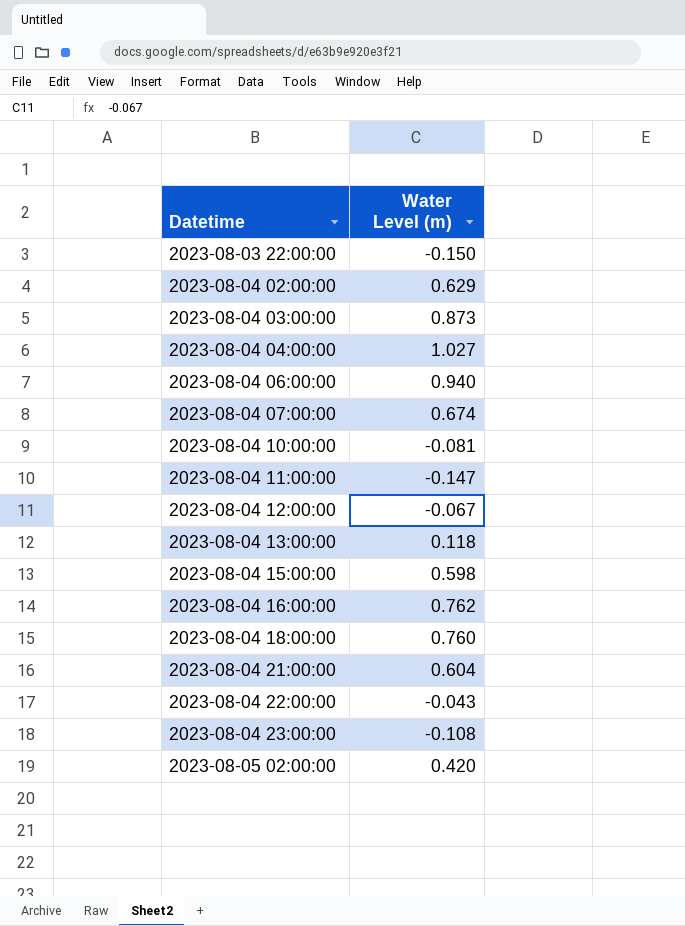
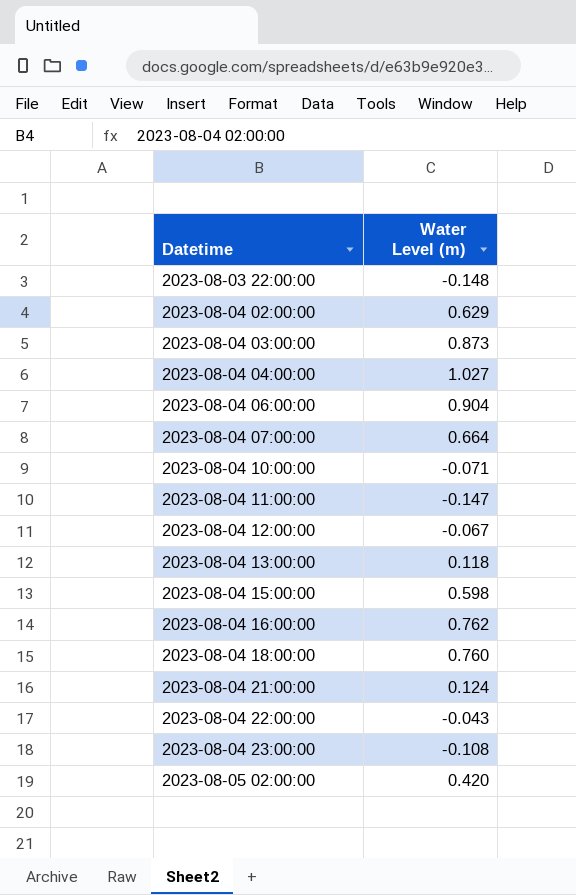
2023-08-03 22:00:00 | Water Level (m): -0.150 -> -0.148
2023-08-04 06:00:00 | Water Level (m): 0.940 -> 0.904
2023-08-04 07:00:00 | Water Level (m): 0.674 -> 0.664
2023-08-04 10:00:00 | Water Level (m): -0.081 -> -0.071
2023-08-04 21:00:00 | Water Level (m): 0.604 -> 0.124

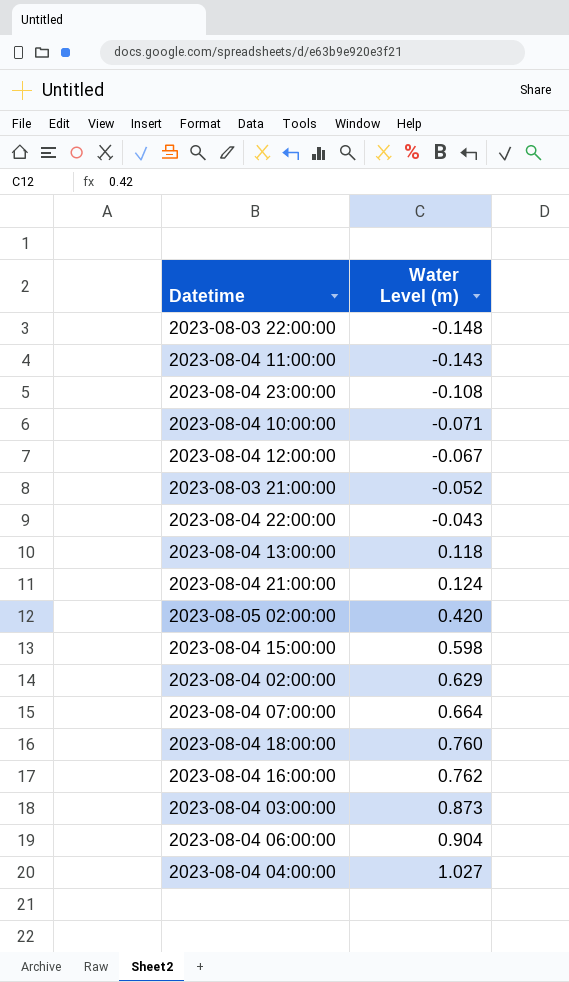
row order: Datetime ascending -> Water Level (m) ascending
2023-08-04 11:00:00 | Water Level (m): -0.147 -> -0.143
row 2023-08-03 21:00:00: none -> -0.052

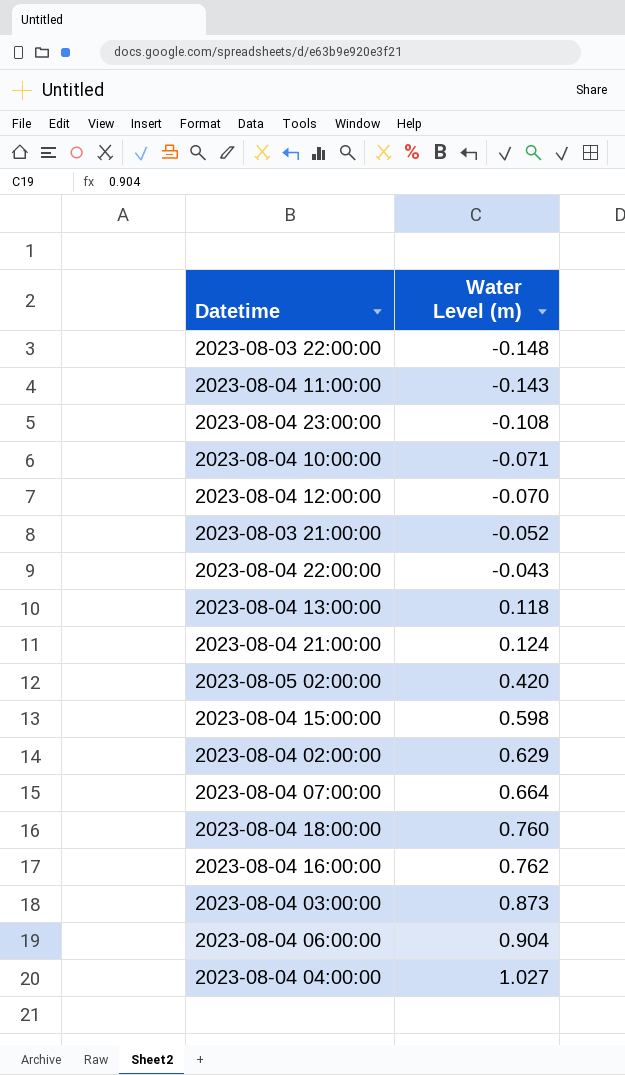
2023-08-04 12:00:00 | Water Level (m): -0.067 -> -0.070

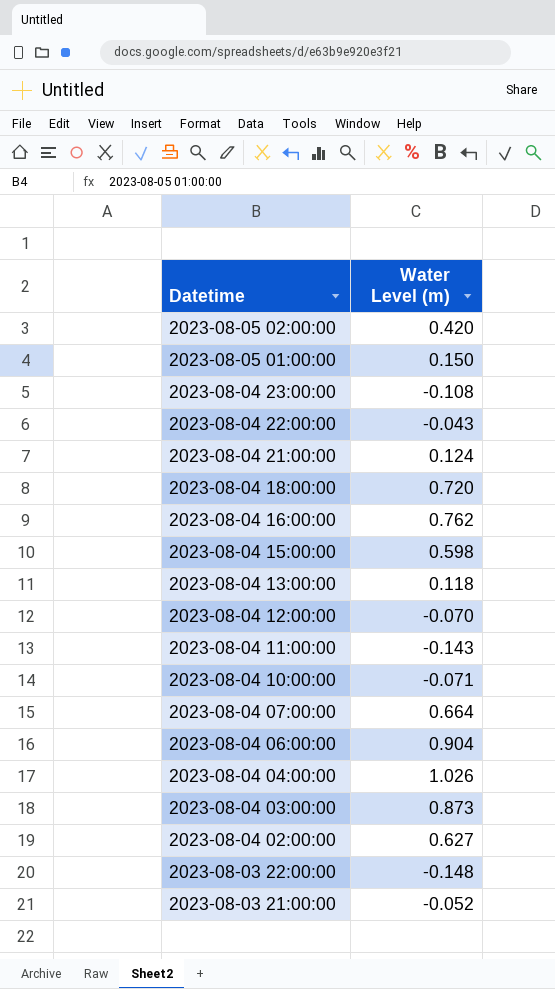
row order: Water Level (m) ascending -> Datetime descending
row 2023-08-05 01:00:00: none -> 0.150
2023-08-04 18:00:00 | Water Level (m): 0.760 -> 0.720
2023-08-04 04:00:00 | Water Level (m): 1.027 -> 1.026
2023-08-04 02:00:00 | Water Level (m): 0.629 -> 0.627

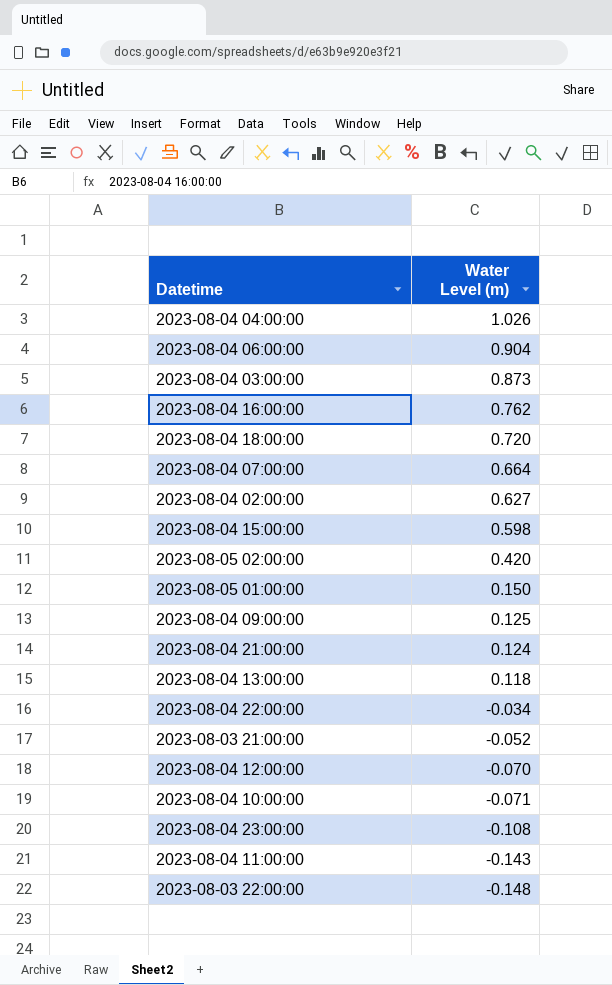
row order: Datetime descending -> Water Level (m) descending
row 2023-08-04 09:00:00: none -> 0.125
2023-08-04 22:00:00 | Water Level (m): -0.043 -> -0.034

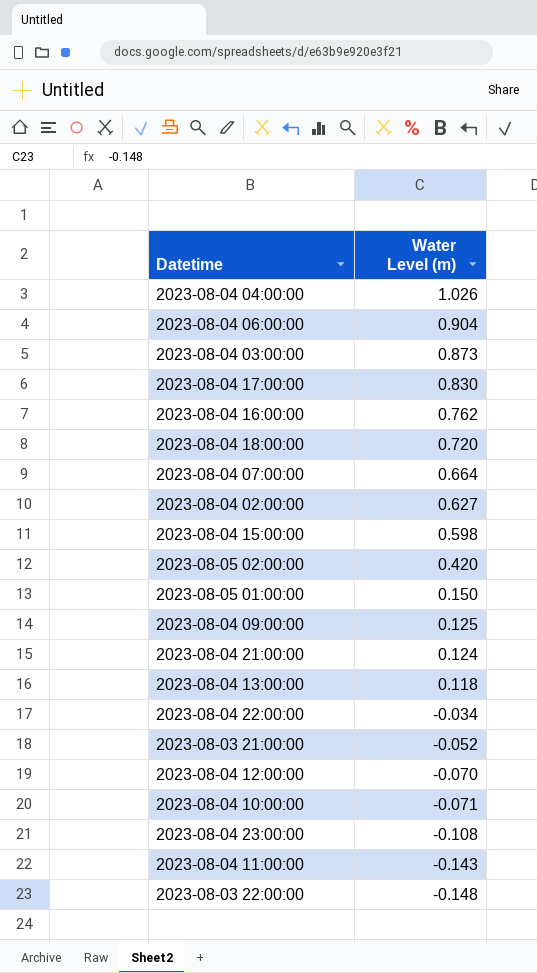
row 2023-08-04 17:00:00: none -> 0.830

